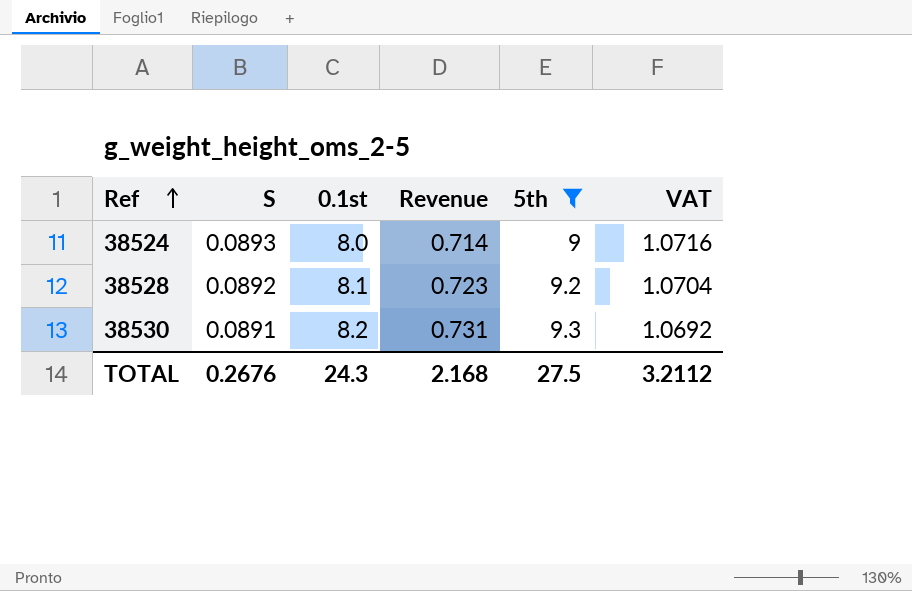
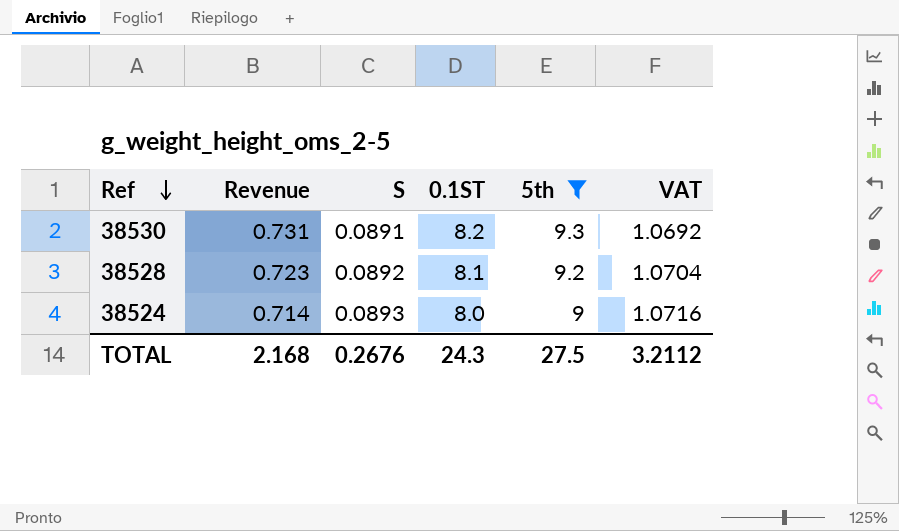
row order: Ref ascending -> Ref descending
column Revenue | position: 4 -> 2
column name: 0.1st -> 0.1ST

